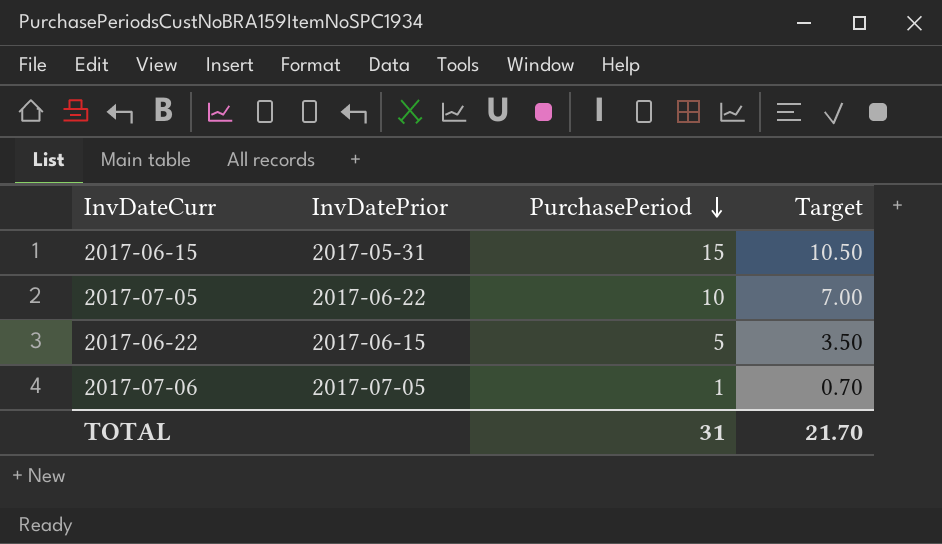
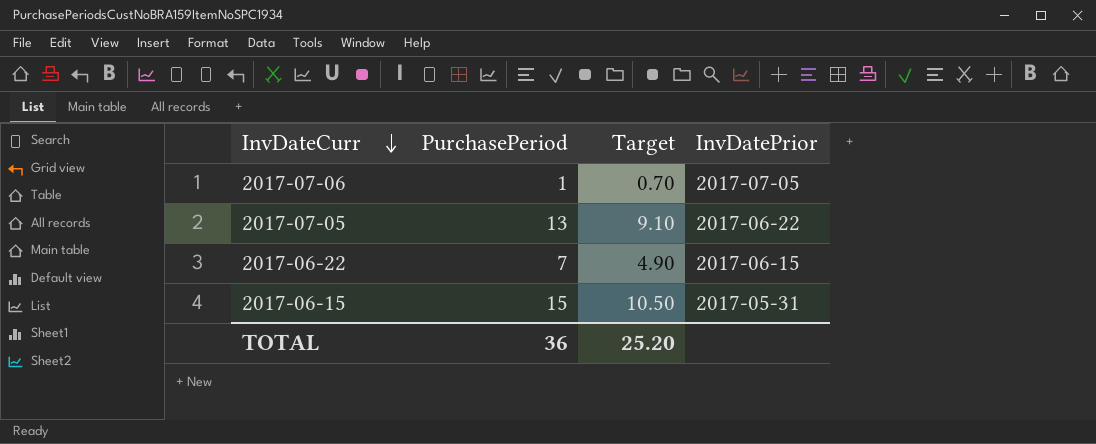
row order: PurchasePeriod descending -> InvDateCurr descending
column InvDatePrior | position: 2 -> 4
2017-07-05 | PurchasePeriod: 10 -> 13
2017-07-05 | Target: 7.00 -> 9.10
2017-06-22 | PurchasePeriod: 5 -> 7
2017-06-22 | Target: 3.50 -> 4.90
TOTAL | PurchasePeriod: 31 -> 36
TOTAL | Target: 21.70 -> 25.20

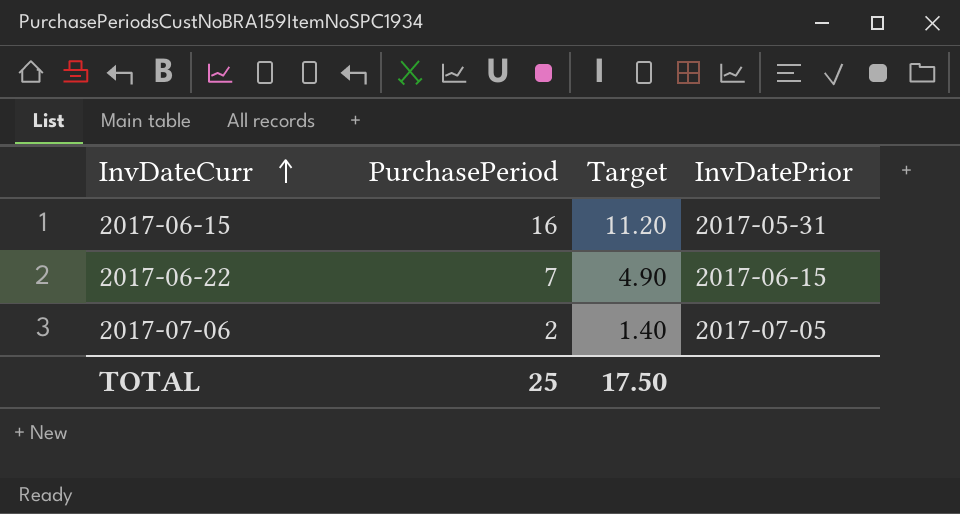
row order: InvDateCurr descending -> InvDateCurr ascending
row 2017-07-05: 13 | 9.10 | 2017-06-22 -> none
2017-06-15 | PurchasePeriod: 15 -> 16
2017-06-15 | Target: 10.50 -> 11.20
2017-07-06 | PurchasePeriod: 1 -> 2
2017-07-06 | Target: 0.70 -> 1.40
TOTAL | PurchasePeriod: 36 -> 25
TOTAL | Target: 25.20 -> 17.50

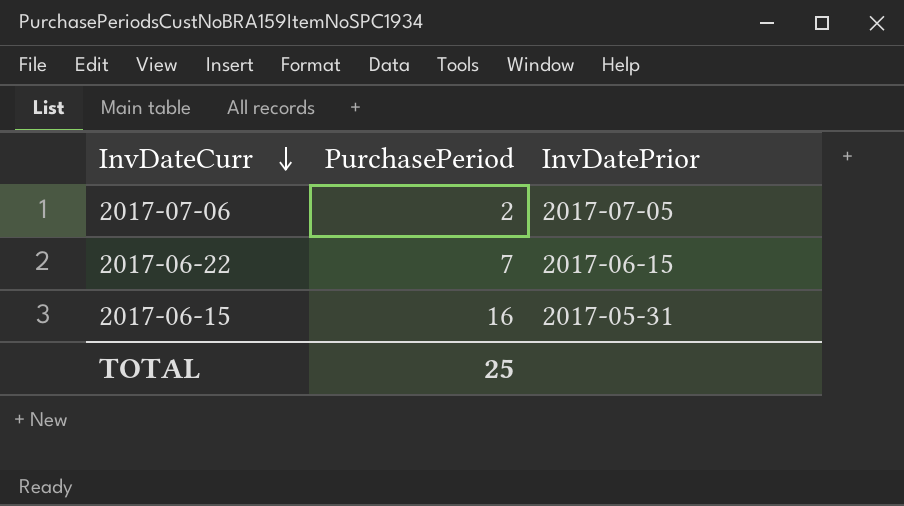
row order: InvDateCurr ascending -> InvDateCurr descending
column Target | formula: [PurchasePeriod] * 0.7 -> none

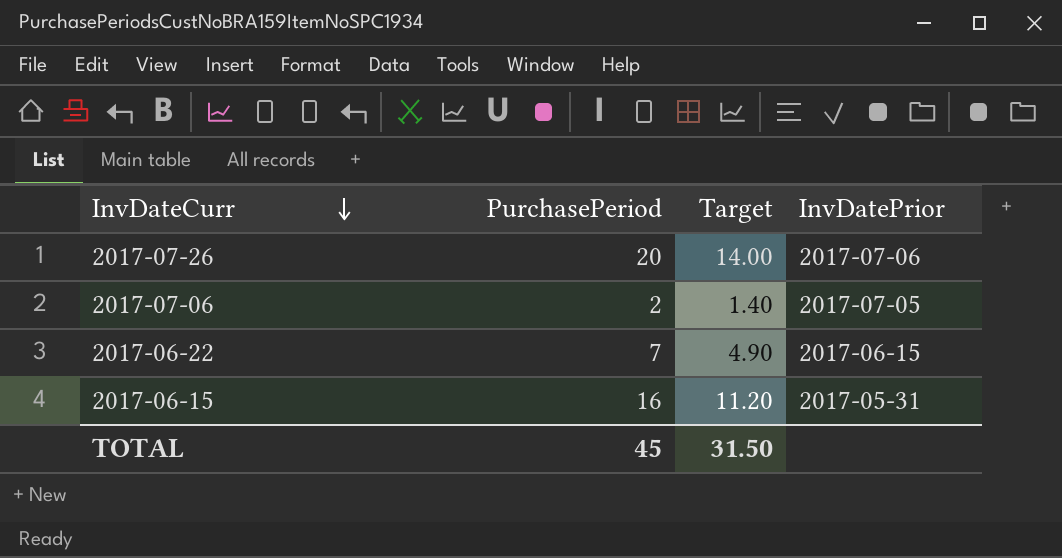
column Target | formula: none -> [PurchasePeriod] * 0.7
row 2017-07-26: none -> 20 | 14.00 | 2017-07-06
TOTAL | PurchasePeriod: 25 -> 45

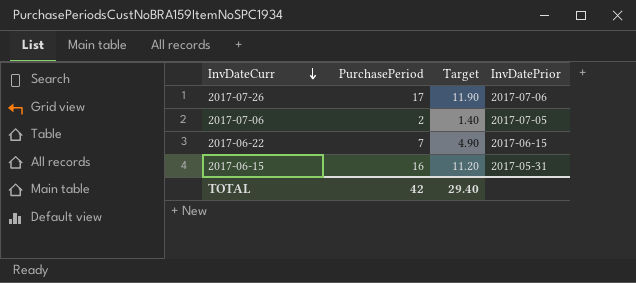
2017-07-26 | PurchasePeriod: 20 -> 17
2017-07-26 | Target: 14.00 -> 11.90
TOTAL | PurchasePeriod: 45 -> 42
TOTAL | Target: 31.50 -> 29.40

